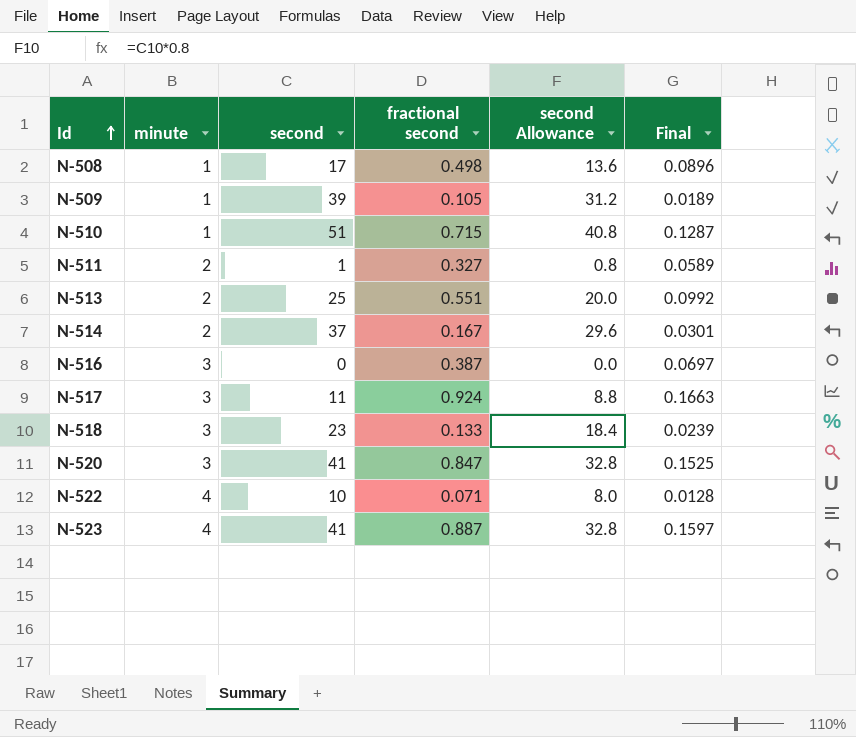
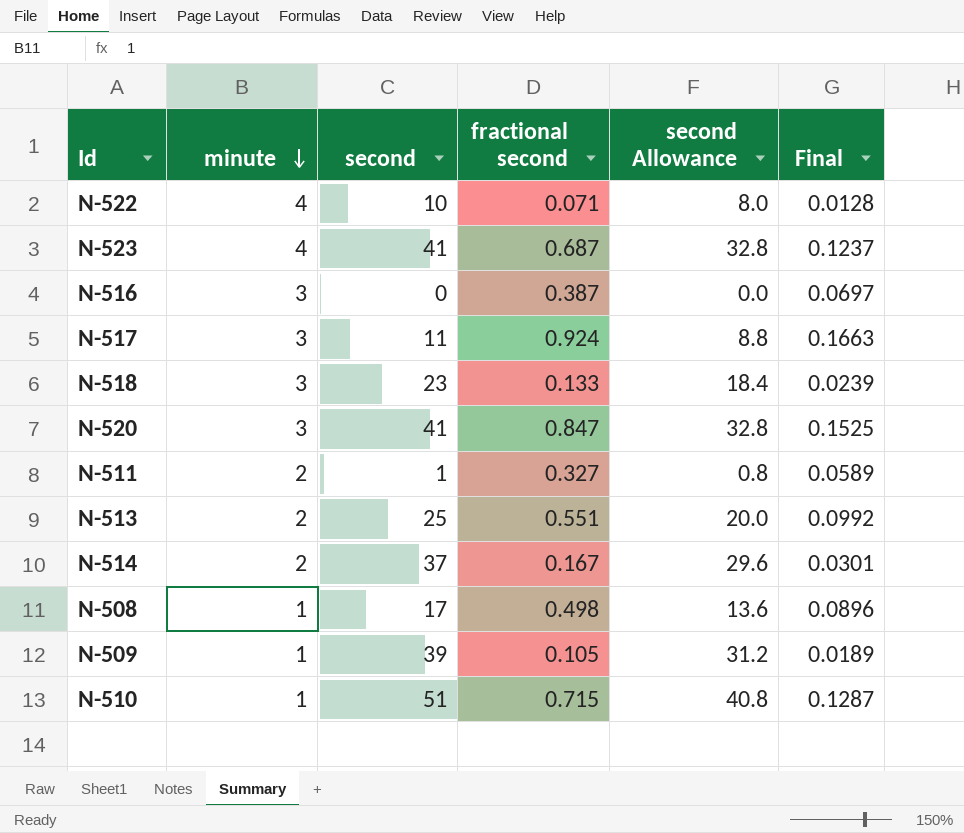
row order: Id ascending -> minute descending
N-523 | fractional second: 0.887 -> 0.687
N-523 | Final: 0.1597 -> 0.1237

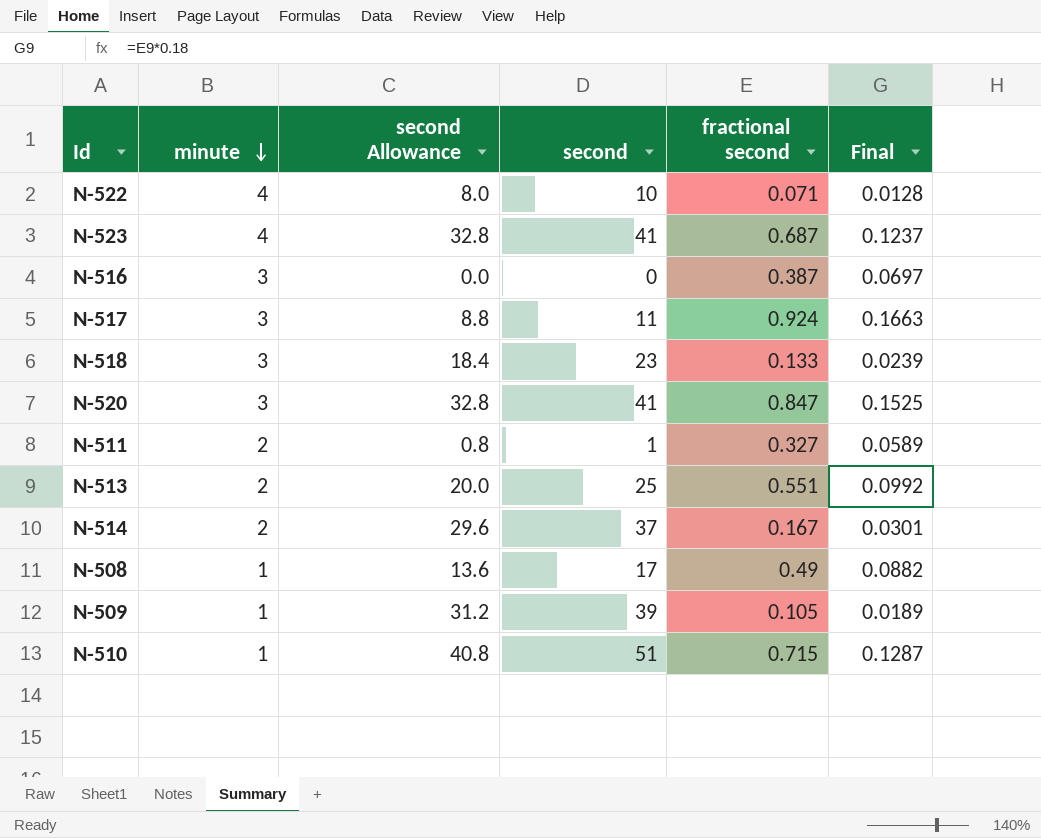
column second Allowance | position: 5 -> 3
N-508 | fractional second: 0.498 -> 0.49
N-508 | Final: 0.0896 -> 0.0882

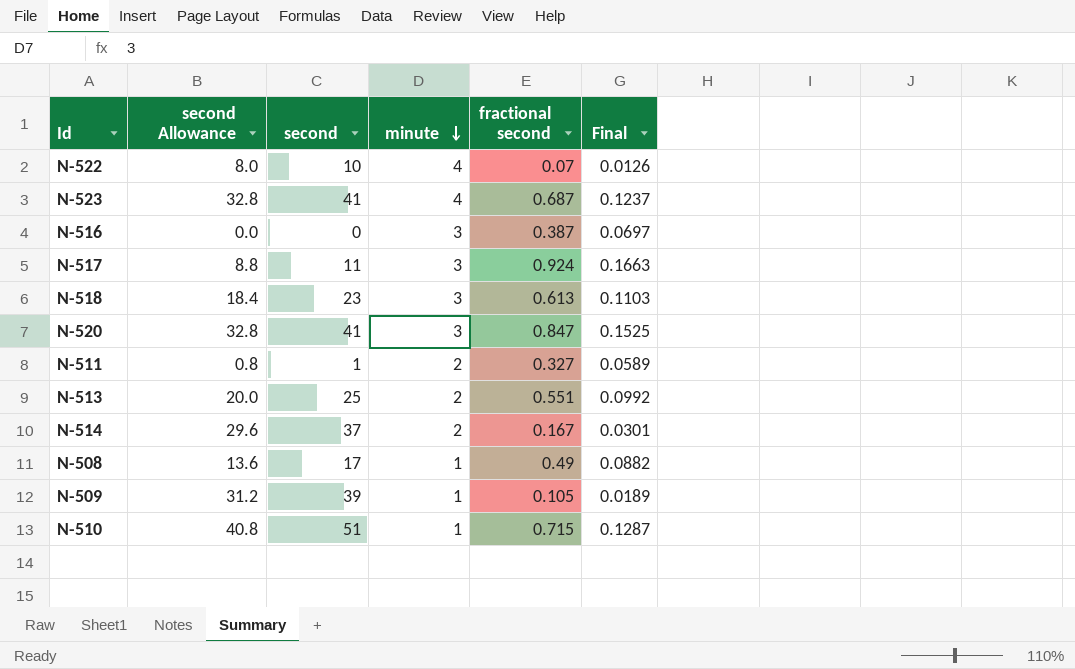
column minute | position: 2 -> 4
N-522 | fractional second: 0.071 -> 0.07
N-522 | Final: 0.0128 -> 0.0126
N-518 | fractional second: 0.133 -> 0.613
N-518 | Final: 0.0239 -> 0.1103

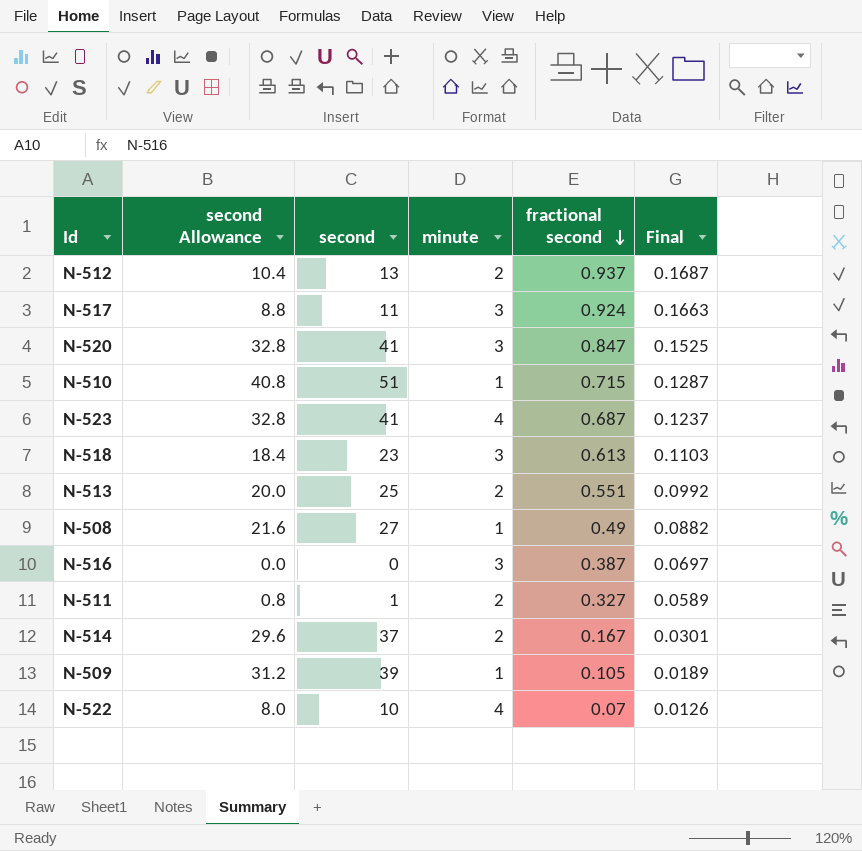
row order: minute descending -> fractional second descending
row N-512: none -> 10.4 | 13 | 2 | 0.937 | 0.1687
N-508 | second Allowance: 13.6 -> 21.6
N-508 | second: 17 -> 27

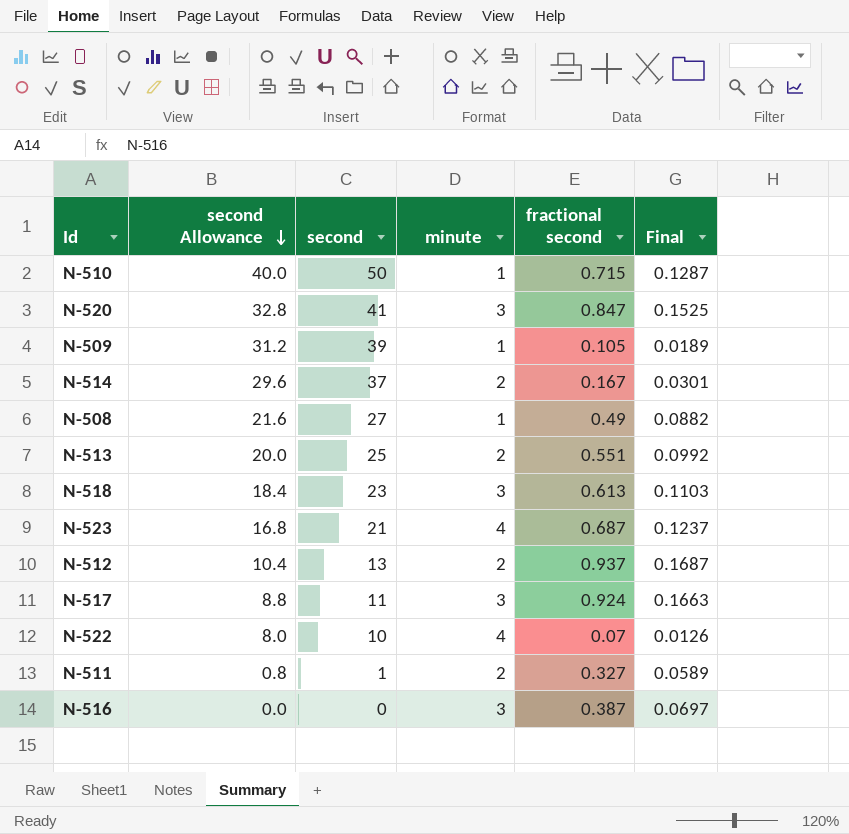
row order: fractional second descending -> second Allowance descending
N-510 | second Allowance: 40.8 -> 40.0
N-510 | second: 51 -> 50
N-523 | second Allowance: 32.8 -> 16.8
N-523 | second: 41 -> 21

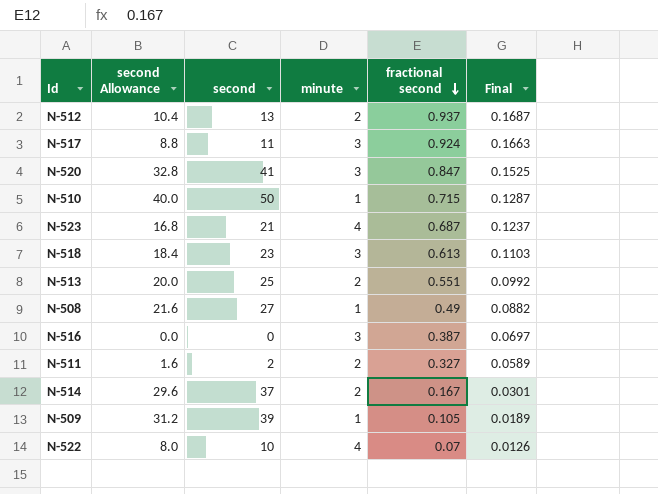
row order: second Allowance descending -> fractional second descending
N-511 | second Allowance: 0.8 -> 1.6
N-511 | second: 1 -> 2

